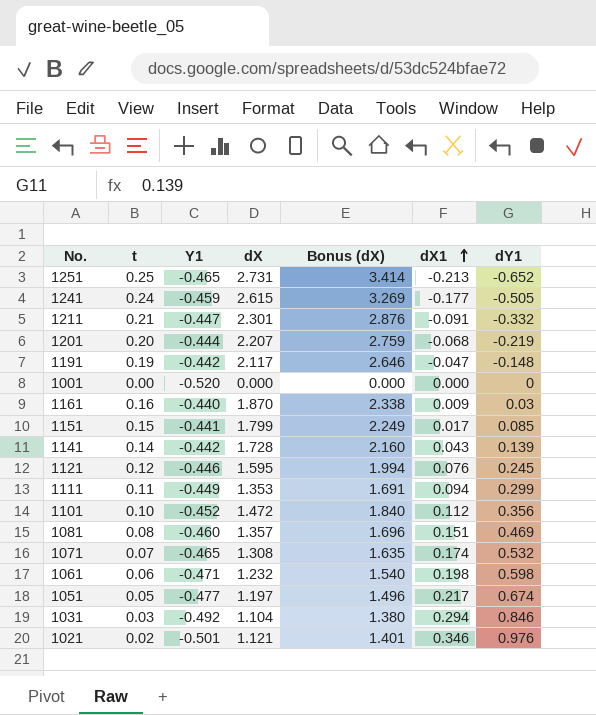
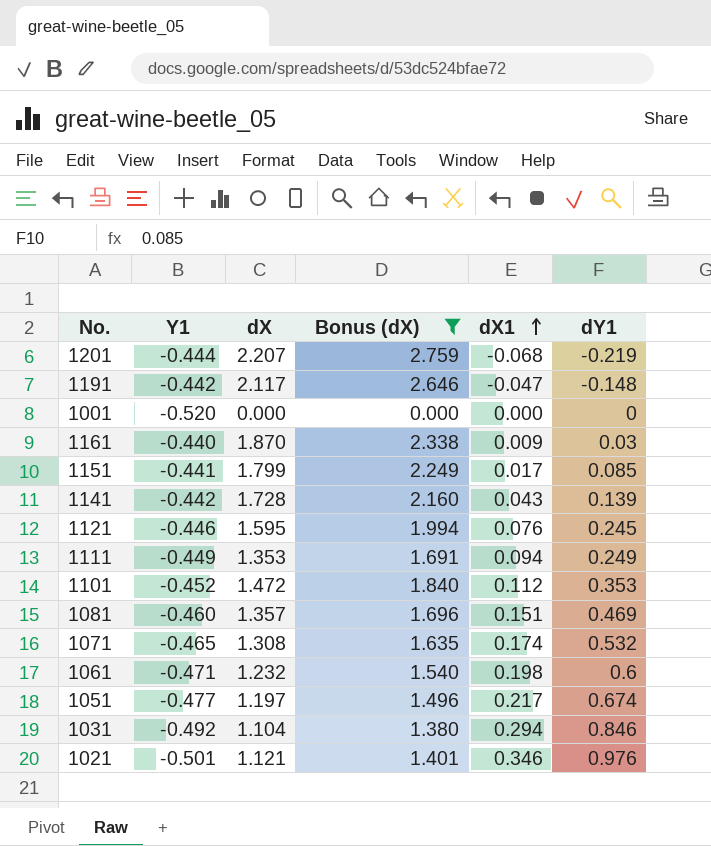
filter: none -> Bonus (dX) <= 2.759
column t | position: 2 -> none
1111 | dY1: 0.299 -> 0.249
1101 | dY1: 0.356 -> 0.353
1061 | dY1: 0.598 -> 0.6

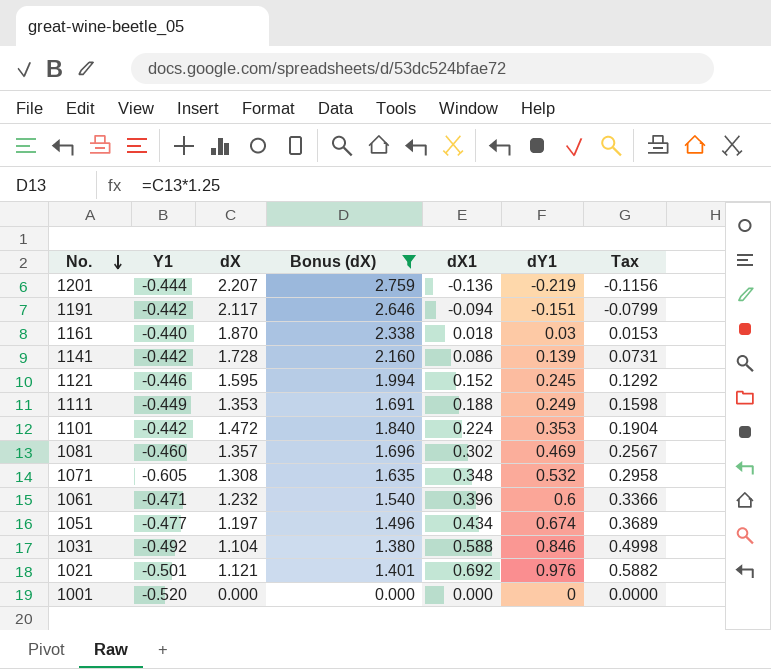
row order: dX1 ascending -> No. descending
column Tax | formula: none -> [dX1] * 0.85
row 1151: -0.441 | 1.799 | 2.249 | 0.017 | 0.085 -> none
1201 | dX1: -0.068 -> -0.136
1191 | dX1: -0.047 -> -0.094
1191 | dY1: -0.148 -> -0.151
1161 | dX1: 0.009 -> 0.018
1141 | dX1: 0.043 -> 0.086
1121 | dX1: 0.076 -> 0.152
1111 | dX1: 0.094 -> 0.188
1101 | Y1: -0.452 -> -0.442
1101 | dX1: 0.112 -> 0.224
1081 | dX1: 0.151 -> 0.302
1071 | Y1: -0.465 -> -0.605
1071 | dX1: 0.174 -> 0.348
1061 | dX1: 0.198 -> 0.396
1051 | dX1: 0.217 -> 0.434
1031 | dX1: 0.294 -> 0.588
1021 | dX1: 0.346 -> 0.692

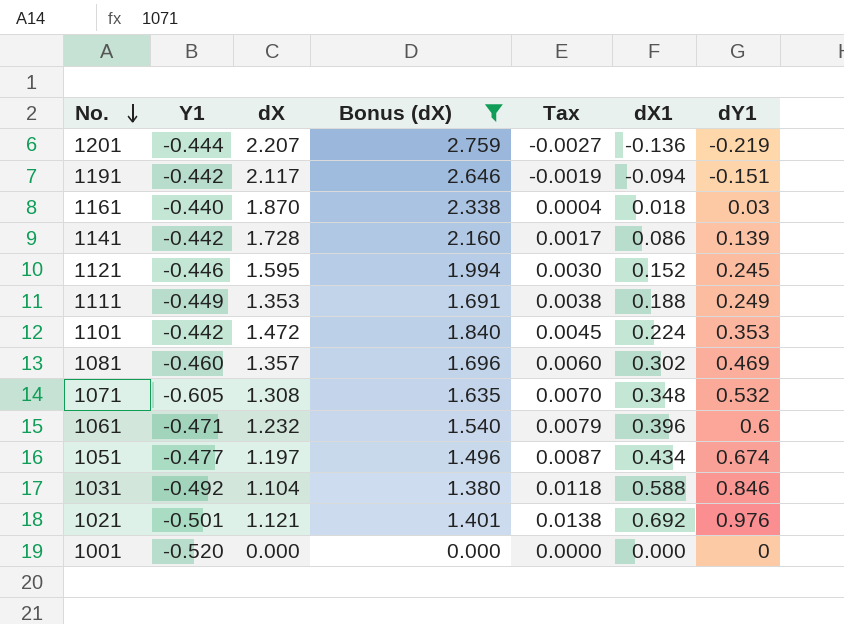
column Tax | formula: [dX1] * 0.85 -> [dX1] * 0.02
column Tax | position: 7 -> 5

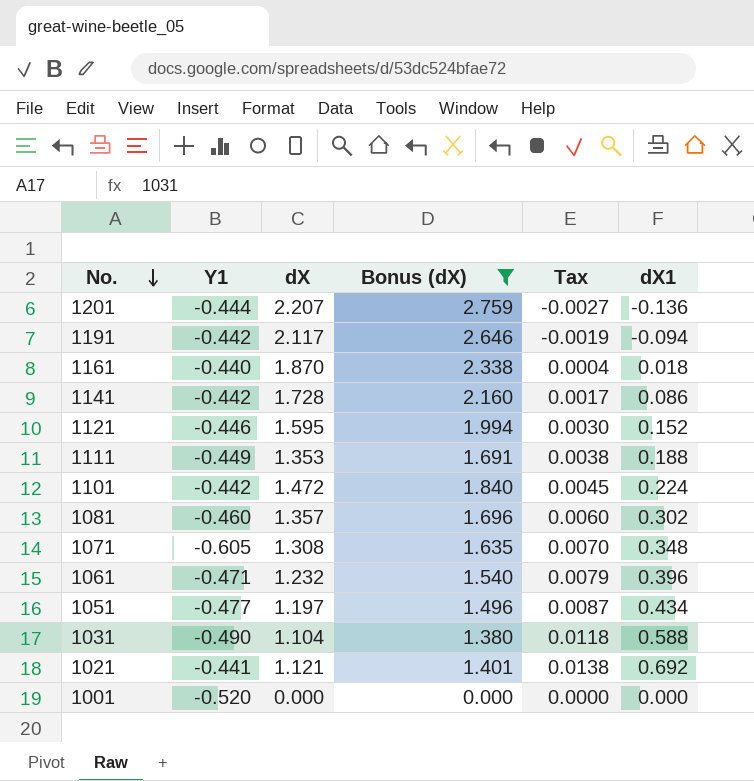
column dY1 | position: 7 -> none
1031 | Y1: -0.492 -> -0.490
1021 | Y1: -0.501 -> -0.441

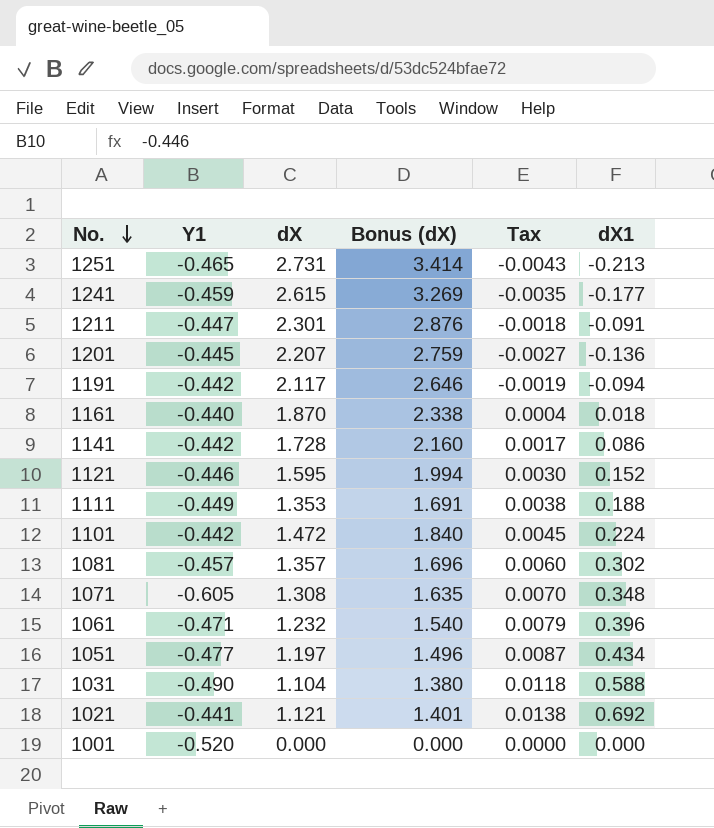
filter: Bonus (dX) <= 2.759 -> none
1201 | Y1: -0.444 -> -0.445
1081 | Y1: -0.460 -> -0.457

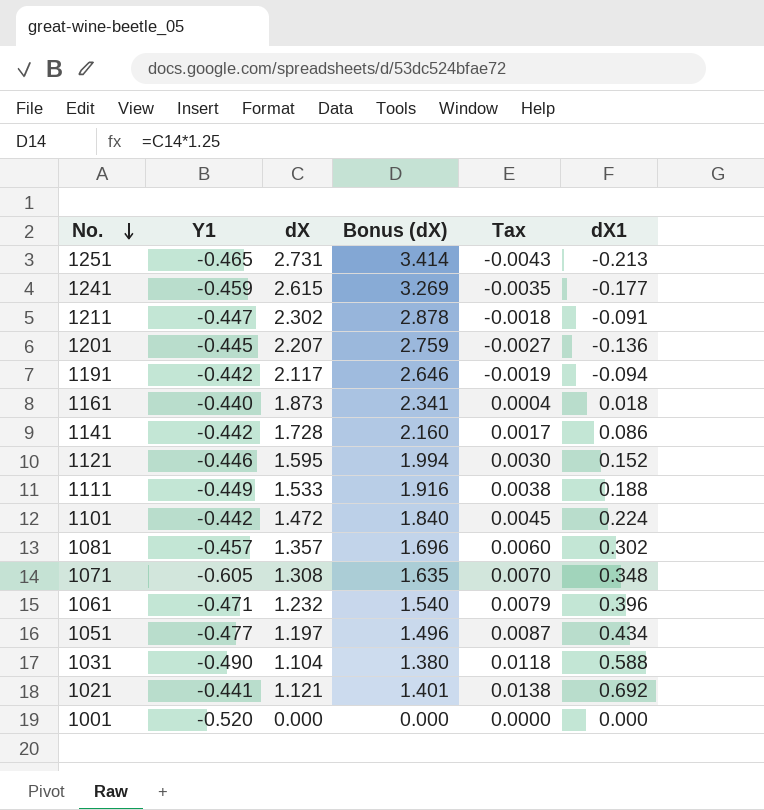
1211 | dX: 2.301 -> 2.302
1211 | Bonus (dX): 2.876 -> 2.878
1161 | dX: 1.870 -> 1.873
1161 | Bonus (dX): 2.338 -> 2.341
1111 | dX: 1.353 -> 1.533
1111 | Bonus (dX): 1.691 -> 1.916

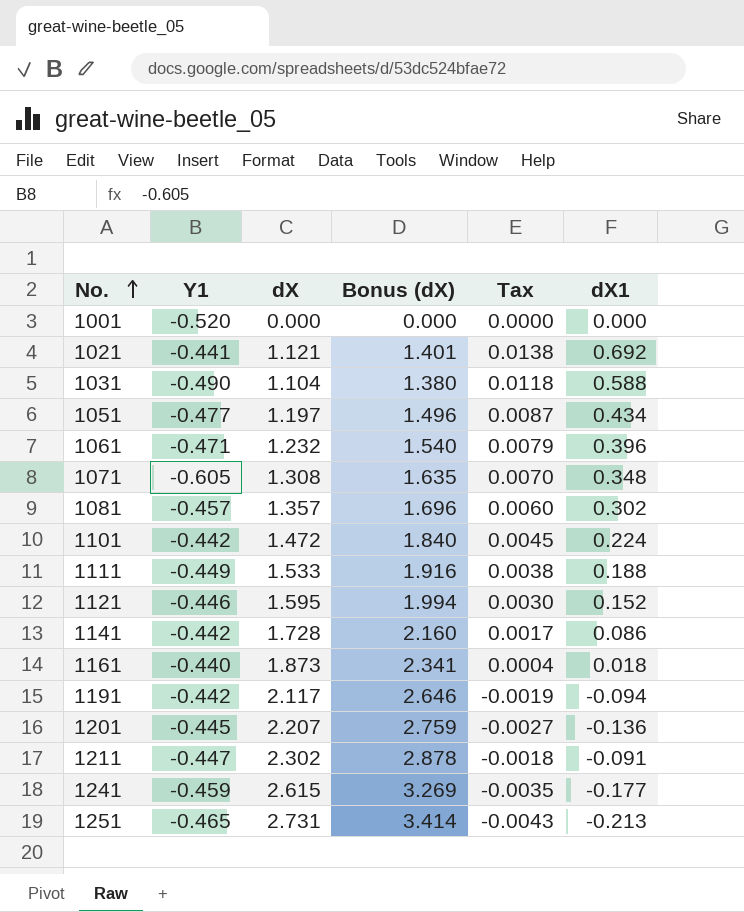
row order: No. descending -> No. ascending

